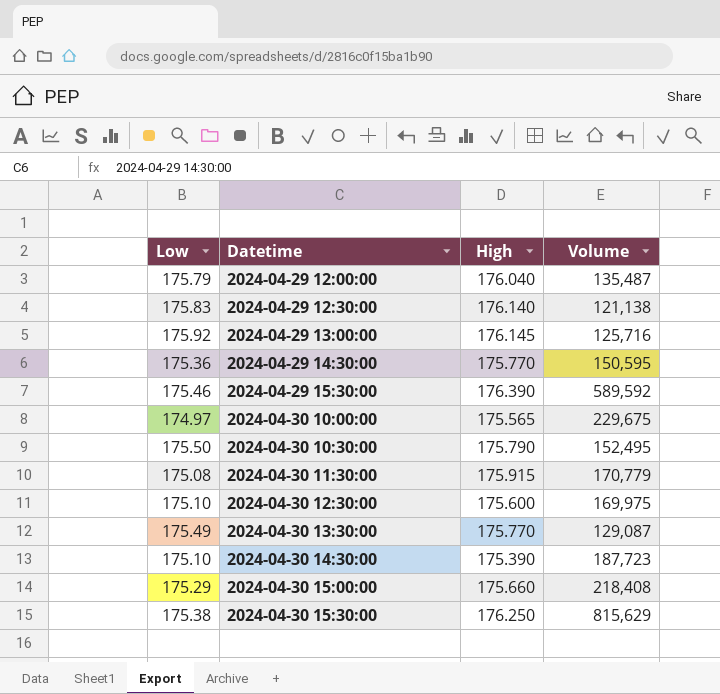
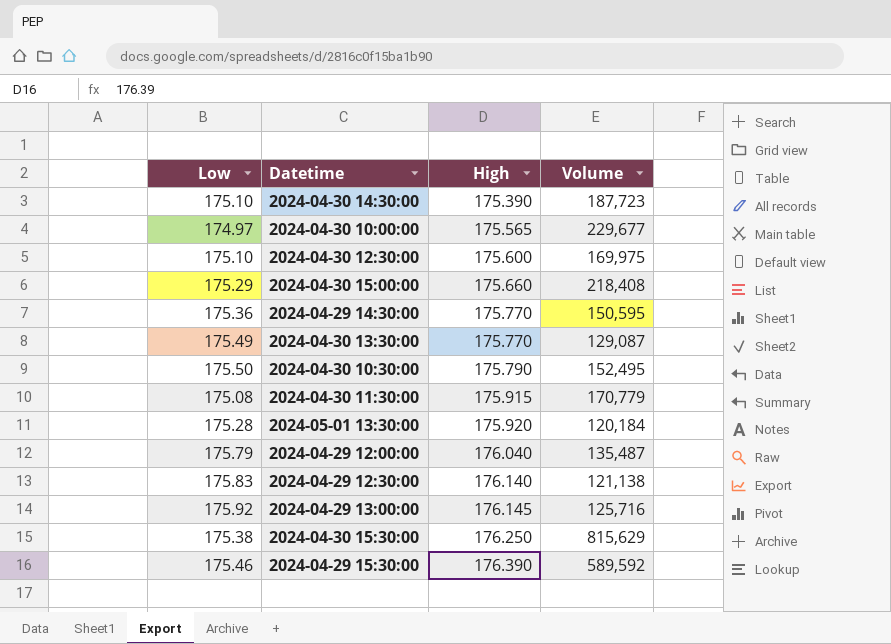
row order: Datetime ascending -> High ascending
2024-04-30 10:00:00 | Volume: 229,675 -> 229,677
row 2024-05-01 13:30:00: none -> 175.28 | 175.920 | 120,184

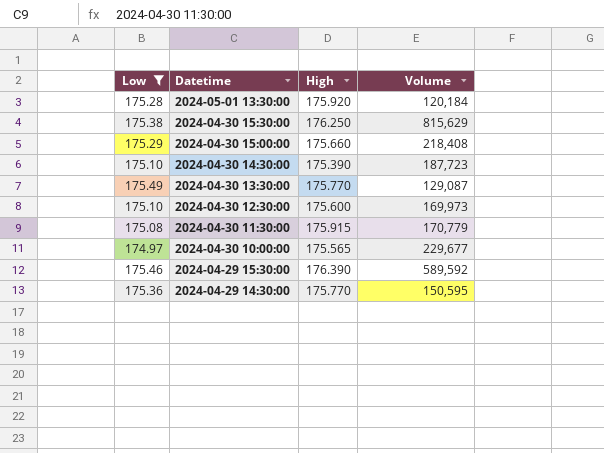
filter: none -> Low <= 175.49
row order: High ascending -> Datetime descending
2024-04-30 12:30:00 | Volume: 169,975 -> 169,973

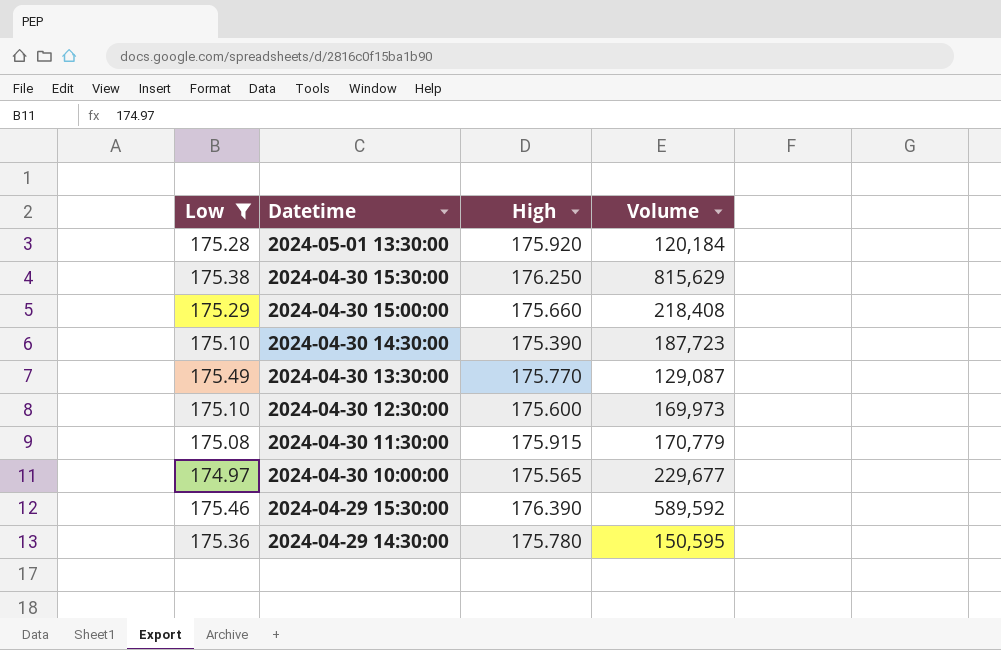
2024-04-29 14:30:00 | High: 175.770 -> 175.780

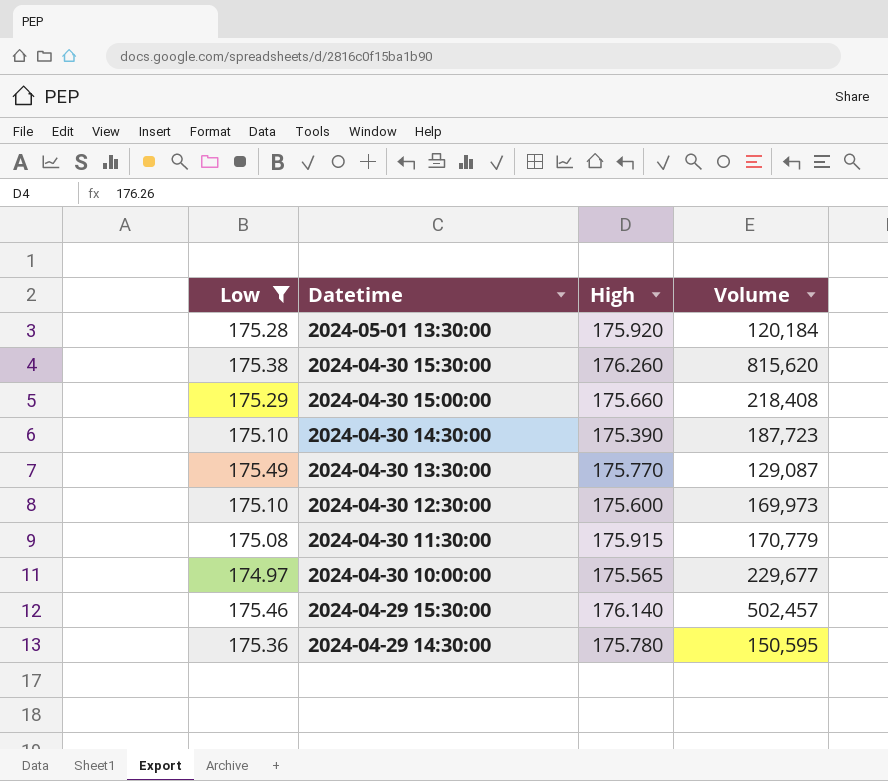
2024-04-30 15:30:00 | High: 176.250 -> 176.260
2024-04-30 15:30:00 | Volume: 815,629 -> 815,620
2024-04-29 15:30:00 | High: 176.390 -> 176.140
2024-04-29 15:30:00 | Volume: 589,592 -> 502,457

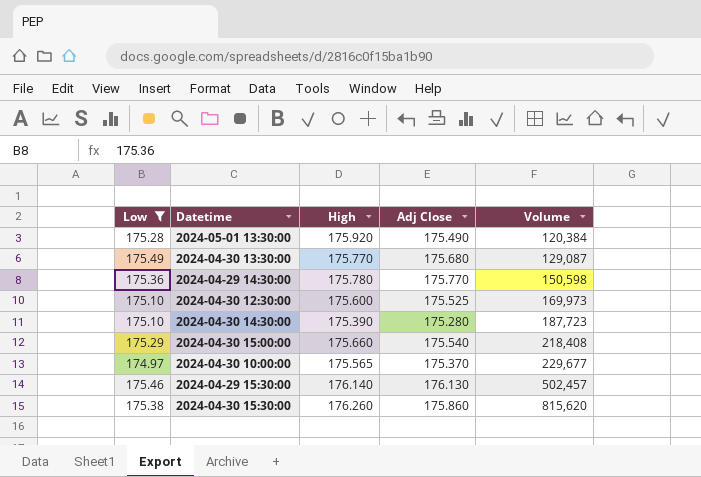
row order: Datetime descending -> Volume ascending
column Adj Close | position: none -> 4
row 2024-04-30 11:30:00: 175.08 | 175.915 | 170,779 -> none
2024-05-01 13:30:00 | Volume: 120,184 -> 120,384
2024-04-29 14:30:00 | Volume: 150,595 -> 150,598

